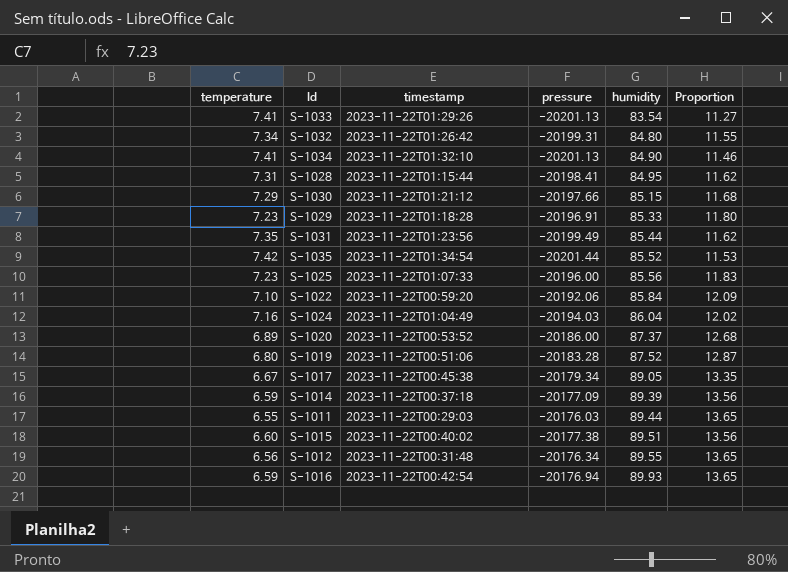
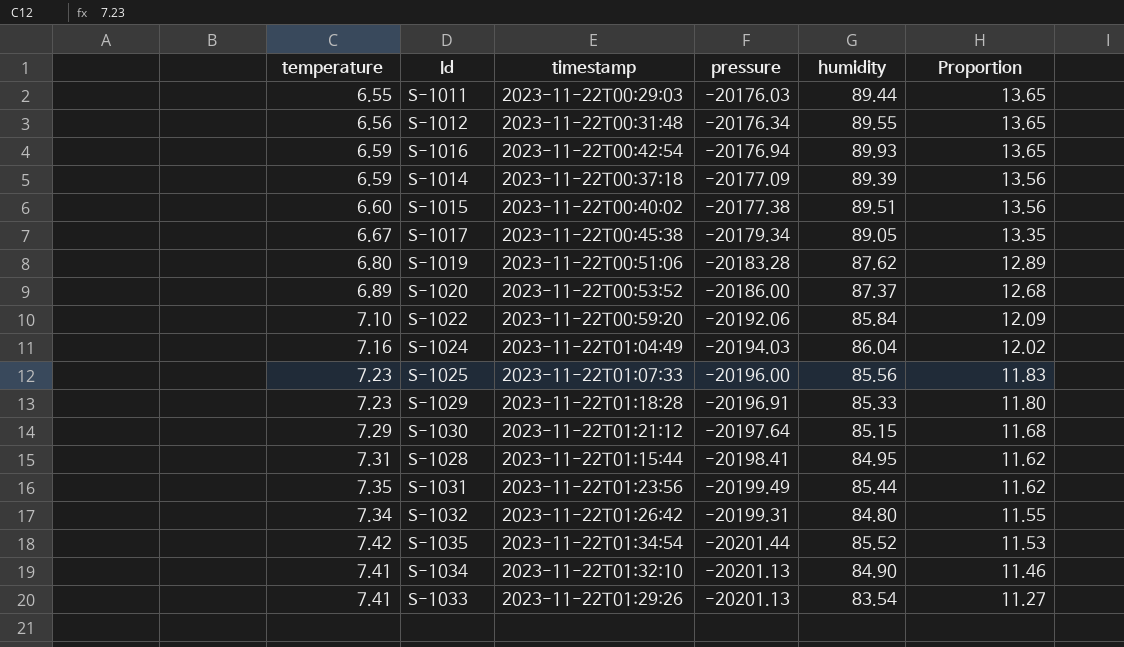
row order: humidity ascending -> Proportion descending
S-1019 | humidity: 87.52 -> 87.62
S-1019 | Proportion: 12.87 -> 12.89
S-1030 | pressure: -20197.66 -> -20197.64

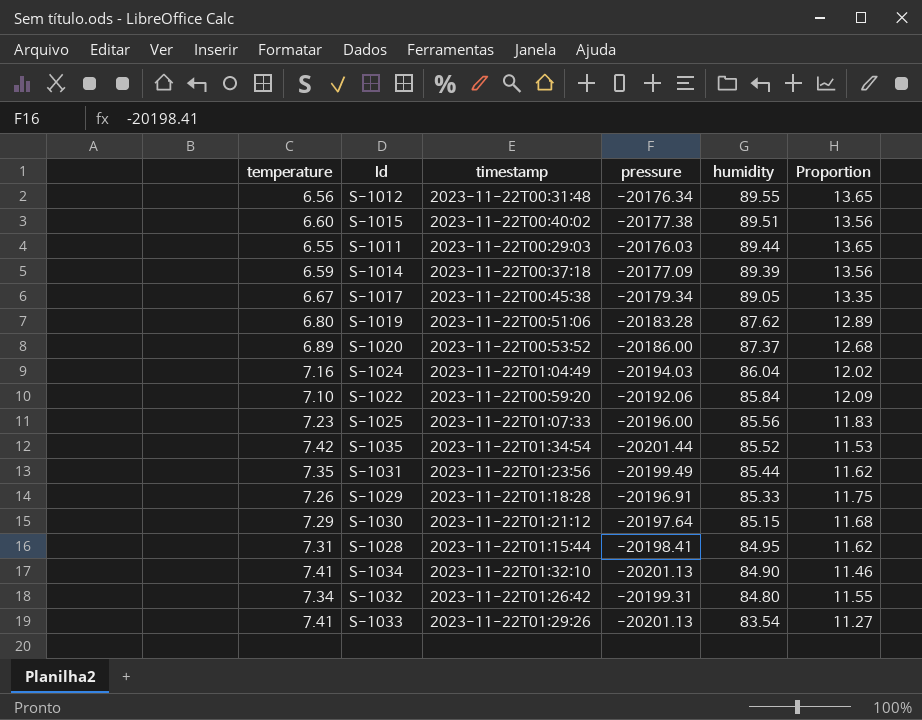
row order: Proportion descending -> humidity descending
row S-1016: 6.59 | 2023-11-22T00:42:54 | -20176.94 | 89.93 | 13.65 -> none
S-1029 | temperature: 7.23 -> 7.26
S-1029 | Proportion: 11.80 -> 11.75

